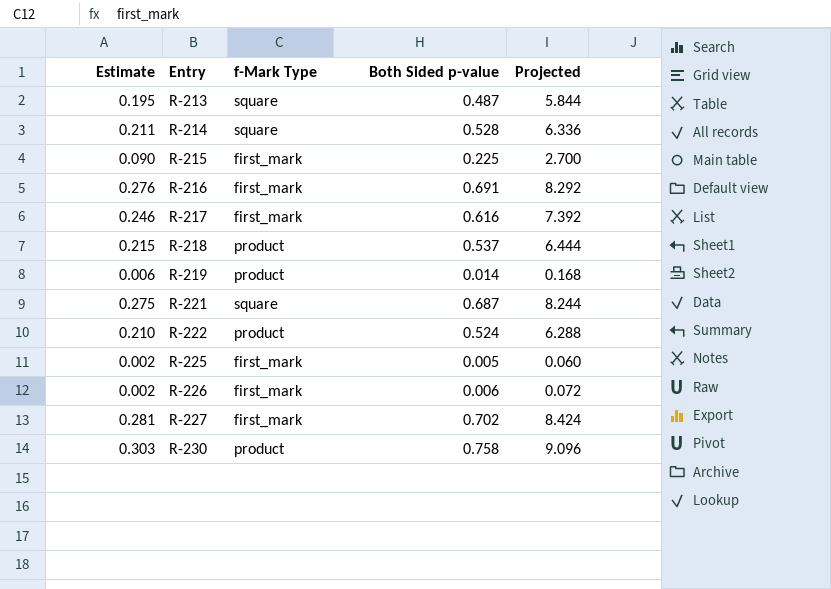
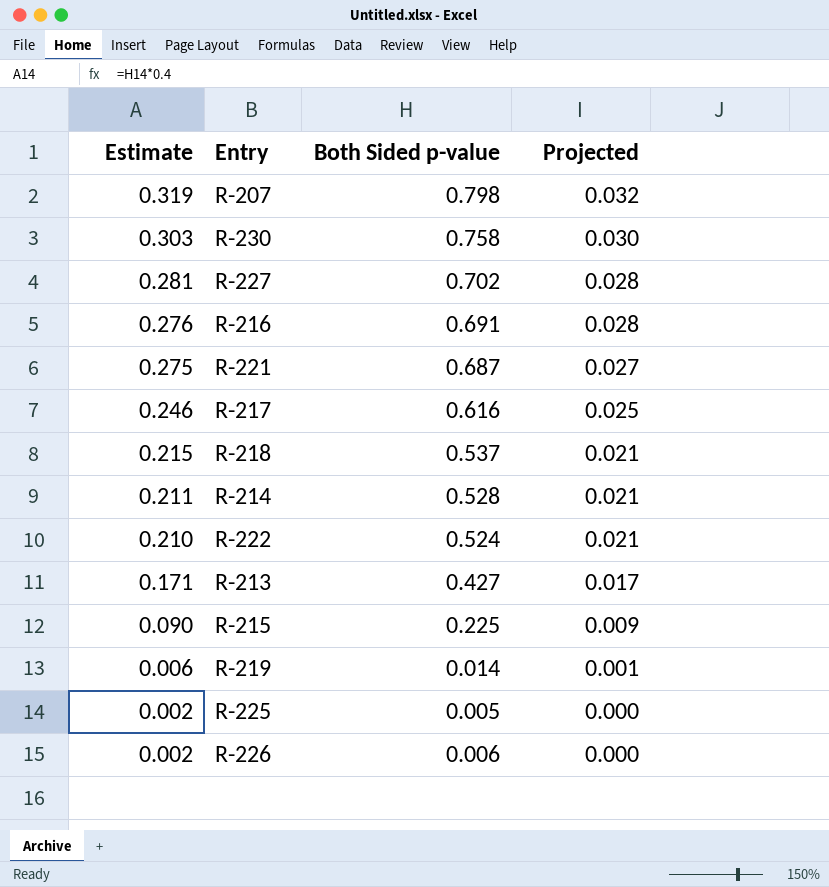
row order: Entry ascending -> Estimate descending
column f-Mark Type | position: 3 -> none
column Projected | formula: [Both Sided p-value] * 12 -> [Both Sided p-value] * 0.04
row R-207: none -> 0.319 | 0.798 | 0.032
R-213 | Estimate: 0.195 -> 0.171
R-213 | Both Sided p-value: 0.487 -> 0.427

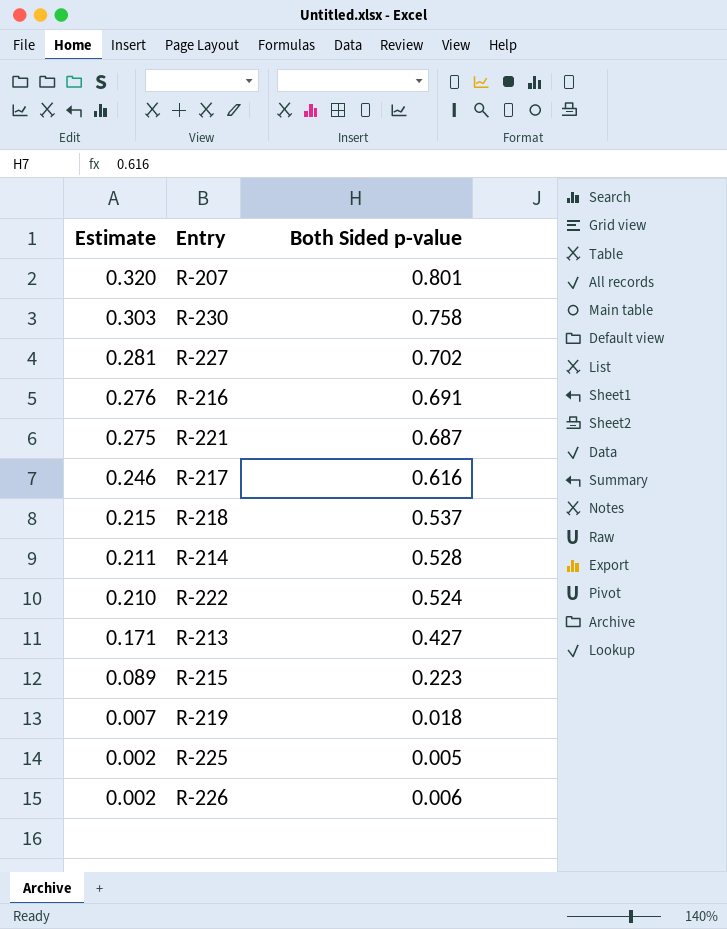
column Projected | formula: [Both Sided p-value] * 0.04 -> none
R-207 | Estimate: 0.319 -> 0.320
R-207 | Both Sided p-value: 0.798 -> 0.801
R-215 | Estimate: 0.090 -> 0.089
R-215 | Both Sided p-value: 0.225 -> 0.223
R-219 | Estimate: 0.006 -> 0.007
R-219 | Both Sided p-value: 0.014 -> 0.018

